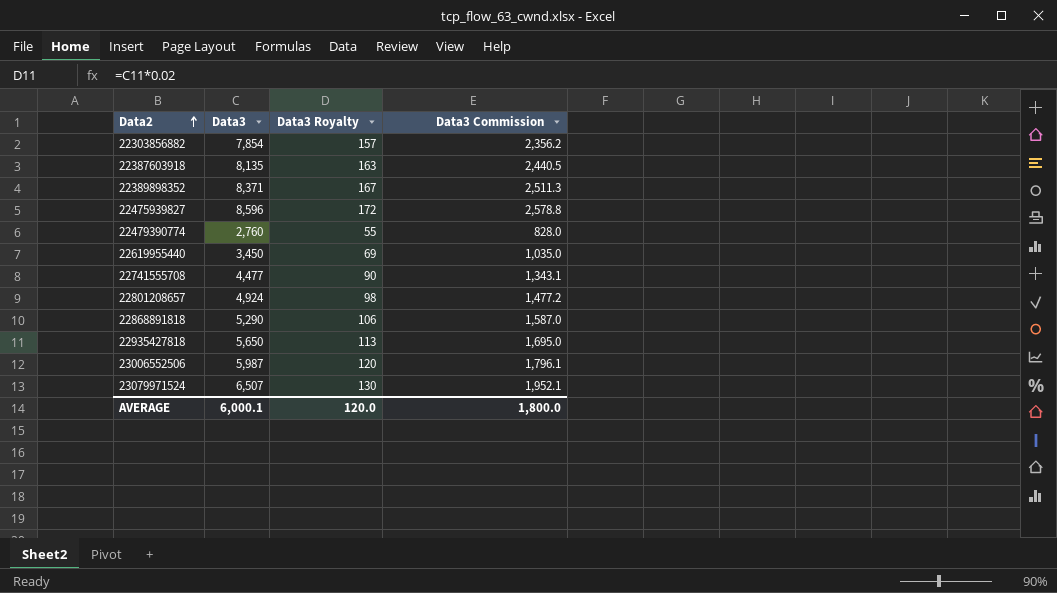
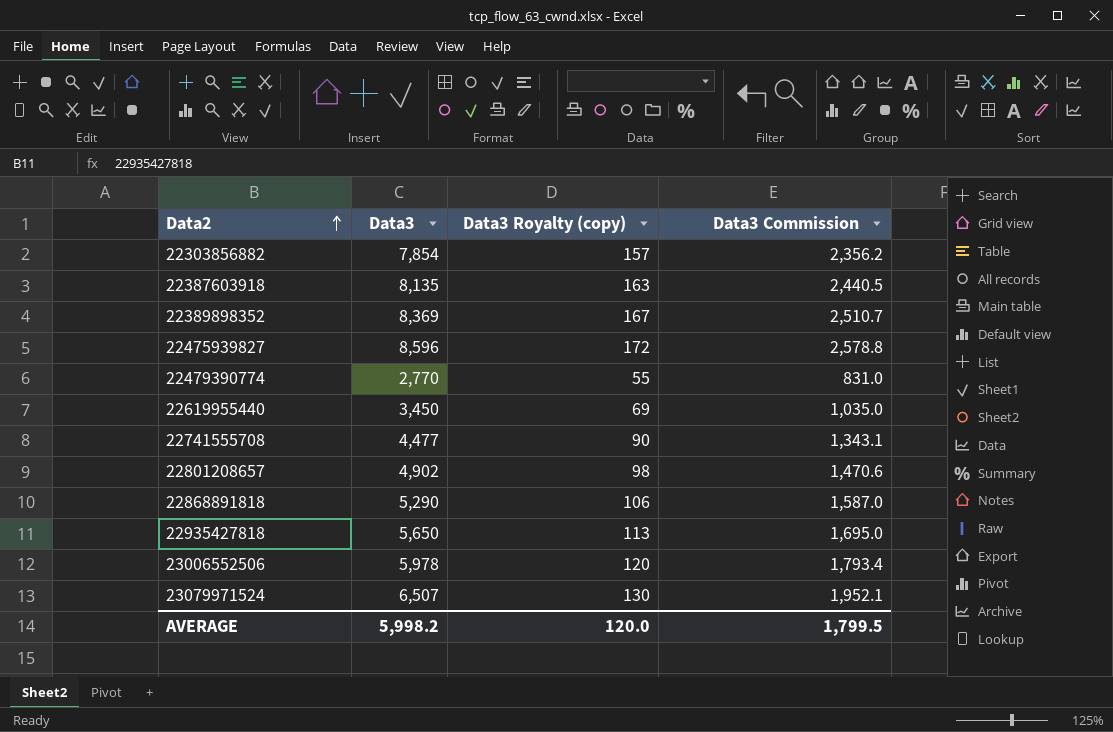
column name: Data3 Royalty -> Data3 Royalty (copy)
22389898352 | Data3: 8,371 -> 8,369
22389898352 | Data3 Commission: 2,511.3 -> 2,510.7
22479390774 | Data3: 2,760 -> 2,770
22479390774 | Data3 Commission: 828.0 -> 831.0
22801208657 | Data3: 4,924 -> 4,902
22801208657 | Data3 Commission: 1,477.2 -> 1,470.6
23006552506 | Data3: 5,987 -> 5,978
23006552506 | Data3 Commission: 1,796.1 -> 1,793.4
AVERAGE | Data3: 6,000.1 -> 5,998.2
AVERAGE | Data3 Commission: 1,800.0 -> 1,799.5

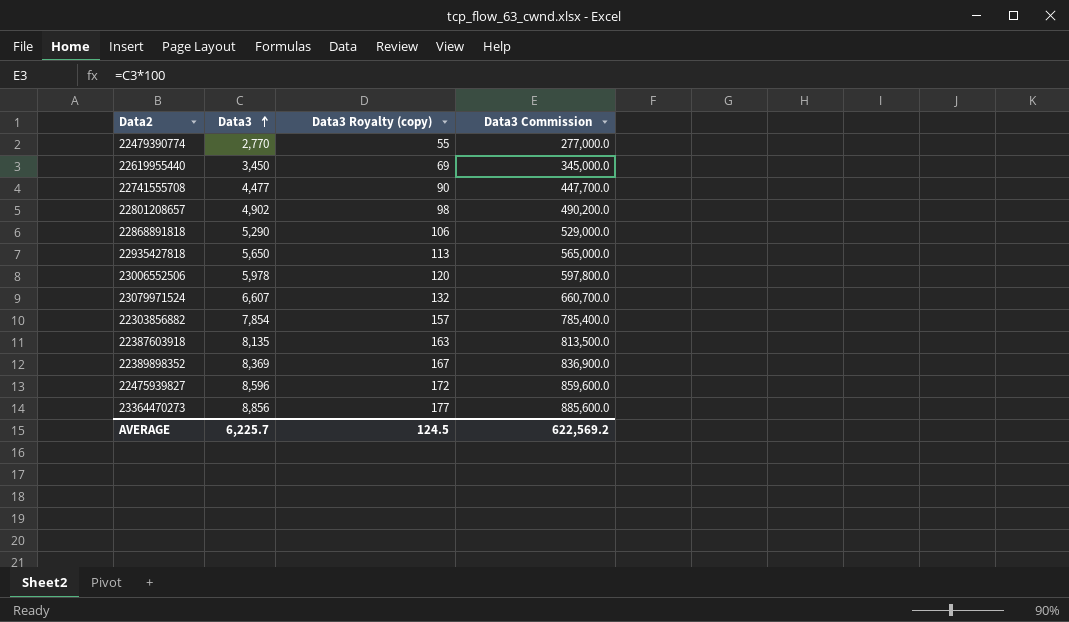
row order: Data2 ascending -> Data3 ascending
column Data3 Commission | formula: [Data3] * 0.3 -> [Data3] * 100
23079971524 | Data3: 6,507 -> 6,607
23079971524 | Data3 Royalty (copy): 130 -> 132
row 23364470273: none -> 8,856 | 177 | 885,600.0
AVERAGE | Data3: 5,998.2 -> 6,225.7
AVERAGE | Data3 Royalty (copy): 120.0 -> 124.5
AVERAGE | Data3 Commission: 1,799.5 -> 622,569.2

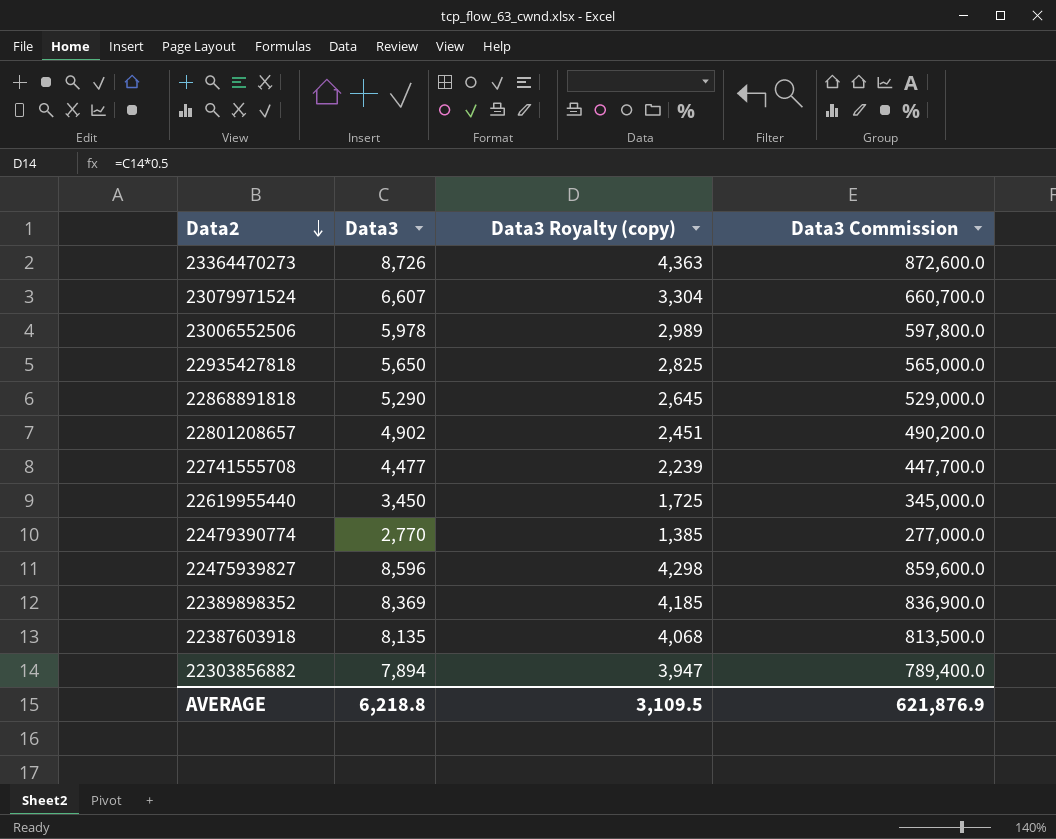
row order: Data3 ascending -> Data2 descending
column Data3 Royalty (copy) | formula: [Data3] * 0.02 -> [Data3] * 0.5
23364470273 | Data3: 8,856 -> 8,726
23364470273 | Data3 Commission: 885,600.0 -> 872,600.0
22303856882 | Data3: 7,854 -> 7,894
22303856882 | Data3 Commission: 785,400.0 -> 789,400.0
AVERAGE | Data3: 6,225.7 -> 6,218.8
AVERAGE | Data3 Royalty (copy): 124.5 -> 3,109.5
AVERAGE | Data3 Commission: 622,569.2 -> 621,876.9

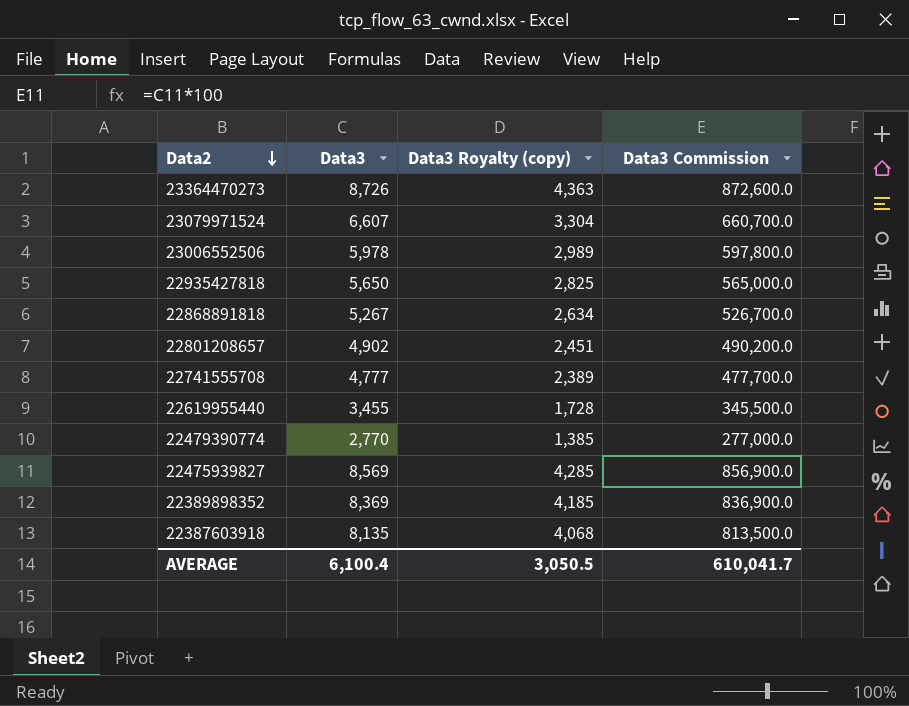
row 22303856882: 7,894 | 3,947 | 789,400.0 -> none
22868891818 | Data3: 5,290 -> 5,267
22868891818 | Data3 Royalty (copy): 2,645 -> 2,634
22868891818 | Data3 Commission: 529,000.0 -> 526,700.0
22741555708 | Data3: 4,477 -> 4,777
22741555708 | Data3 Royalty (copy): 2,239 -> 2,389
22741555708 | Data3 Commission: 447,700.0 -> 477,700.0
22619955440 | Data3: 3,450 -> 3,455
22619955440 | Data3 Royalty (copy): 1,725 -> 1,728
22619955440 | Data3 Commission: 345,000.0 -> 345,500.0
22475939827 | Data3: 8,596 -> 8,569
22475939827 | Data3 Royalty (copy): 4,298 -> 4,285
22475939827 | Data3 Commission: 859,600.0 -> 856,900.0
AVERAGE | Data3: 6,218.8 -> 6,100.4
AVERAGE | Data3 Royalty (copy): 3,109.5 -> 3,050.5
AVERAGE | Data3 Commission: 621,876.9 -> 610,041.7

